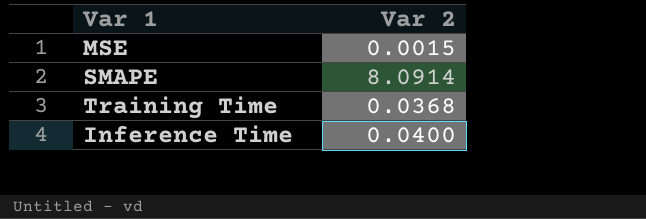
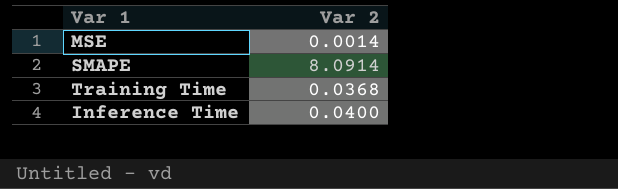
MSE | Var 2: 0.0015 -> 0.0014

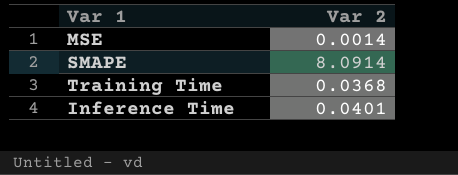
Inference Time | Var 2: 0.0400 -> 0.0401

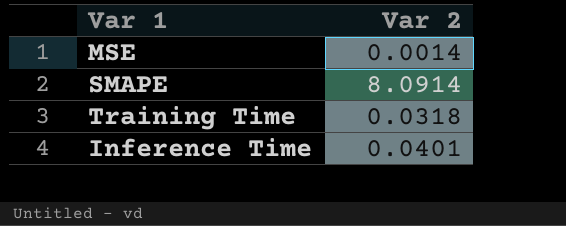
Training Time | Var 2: 0.0368 -> 0.0318

